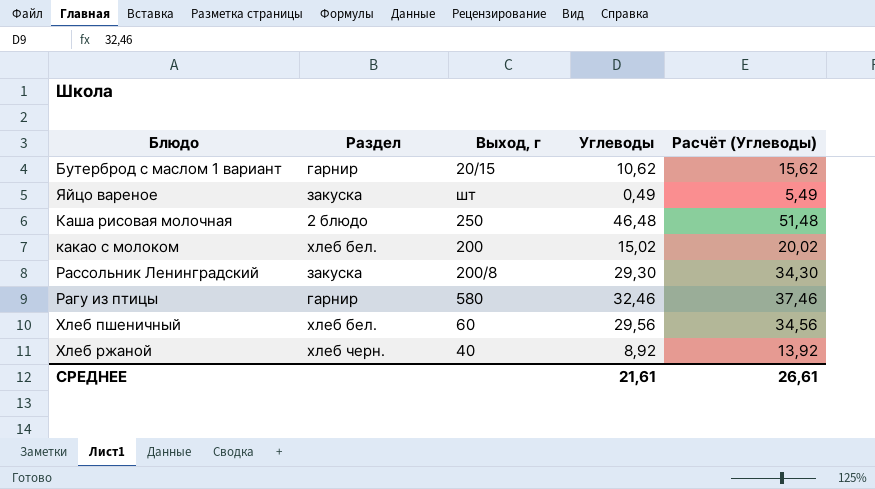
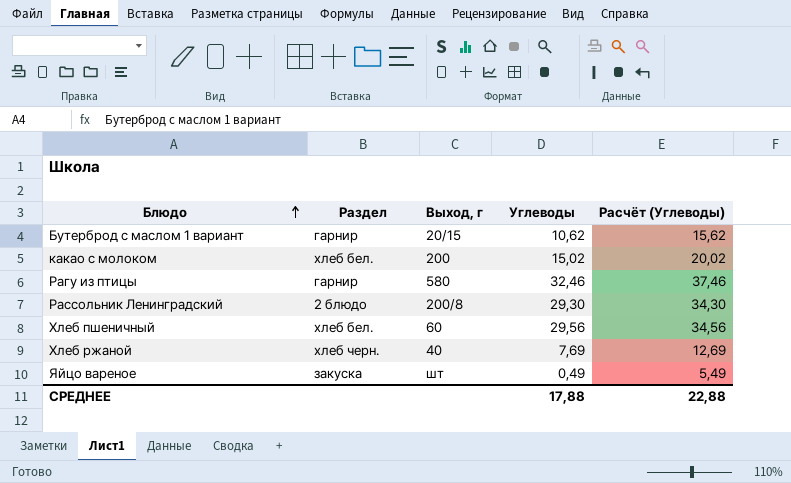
row order: none -> Блюдо ascending
row Каша рисовая молочная: 2 блюдо | 250 | 46,48 | 51,48 -> none
Рассольник Ленинградский | Раздел: закуска -> 2 блюдо
Хлеб ржаной | Углеводы: 8,92 -> 7,69
Хлеб ржаной | Расчёт (Углеводы): 13,92 -> 12,69
СРЕДНЕЕ | Углеводы: 21,61 -> 17,88
СРЕДНЕЕ | Расчёт (Углеводы): 26,61 -> 22,88

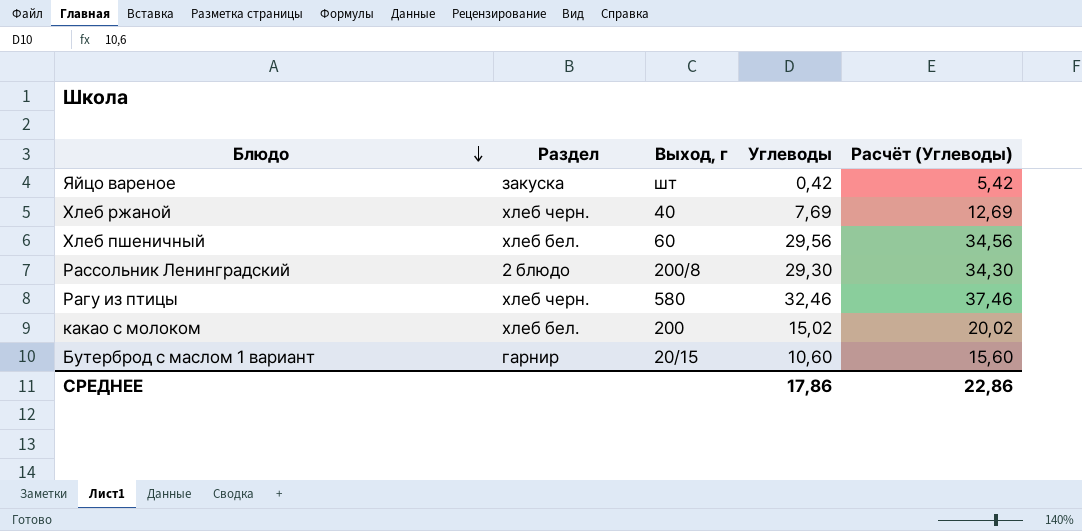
row order: Блюдо ascending -> Блюдо descending
Яйцо вареное | Углеводы: 0,49 -> 0,42
Яйцо вареное | Расчёт (Углеводы): 5,49 -> 5,42
Рагу из птицы | Раздел: гарнир -> хлеб черн.
Бутерброд с маслом 1 вариант | Углеводы: 10,62 -> 10,60
Бутерброд с маслом 1 вариант | Расчёт (Углеводы): 15,62 -> 15,60
СРЕДНЕЕ | Углеводы: 17,88 -> 17,86
СРЕДНЕЕ | Расчёт (Углеводы): 22,88 -> 22,86

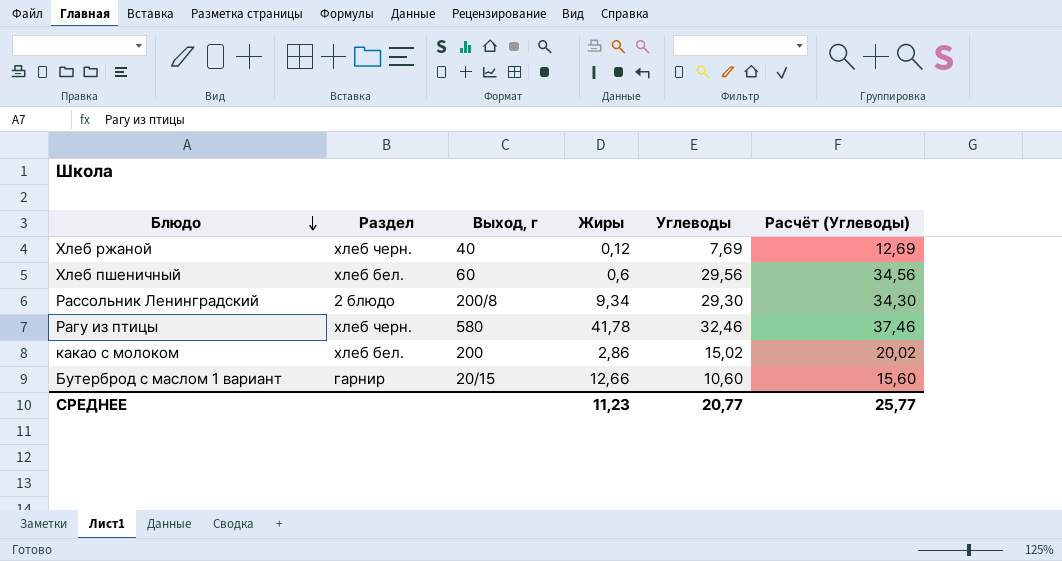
column Жиры | position: none -> 4
row Яйцо вареное: закуска | шт | 0,42 | 5,42 -> none
СРЕДНЕЕ | Углеводы: 17,86 -> 20,77
СРЕДНЕЕ | Расчёт (Углеводы): 22,86 -> 25,77

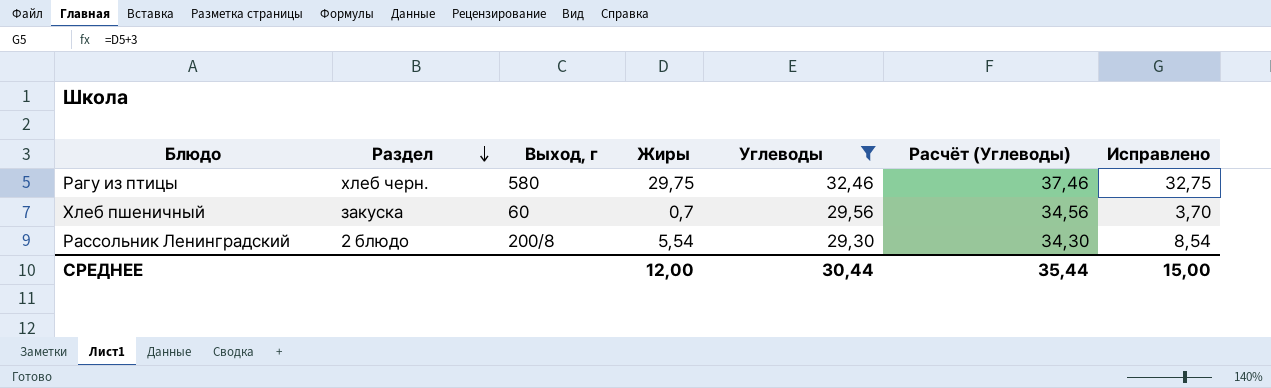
filter: none -> Углеводы >= 29,30
row order: Блюдо descending -> Раздел descending
column Исправлено | formula: none -> [Жиры] + 3
Рагу из птицы | Жиры: 41,78 -> 29,75
Хлеб пшеничный | Раздел: хлеб бел. -> закуска
Хлеб пшеничный | Жиры: 0,6 -> 0,7
Рассольник Ленинградский | Жиры: 9,34 -> 5,54
СРЕДНЕЕ | Жиры: 11,23 -> 12,00
СРЕДНЕЕ | Углеводы: 20,77 -> 30,44
СРЕДНЕЕ | Расчёт (Углеводы): 25,77 -> 35,44

